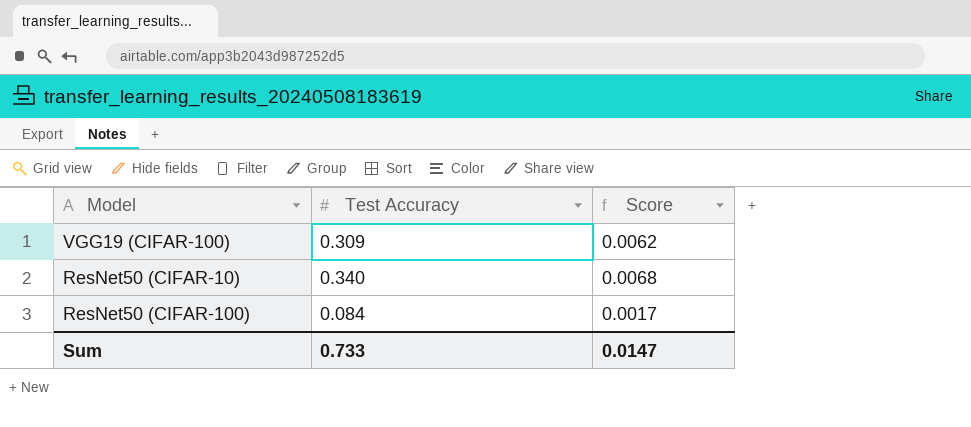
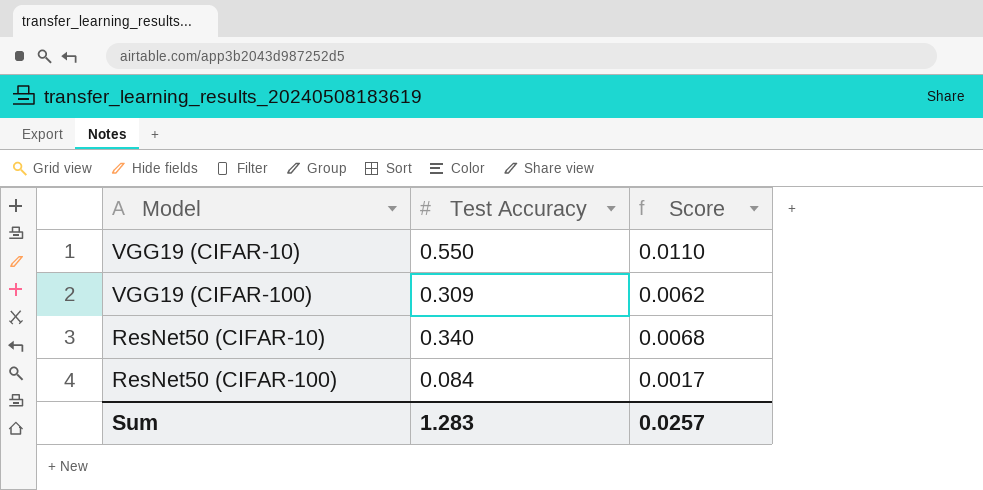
row VGG19 (CIFAR-10): none -> 0.550 | 0.0110
Sum | Test Accuracy: 0.733 -> 1.283
Sum | Score: 0.0147 -> 0.0257

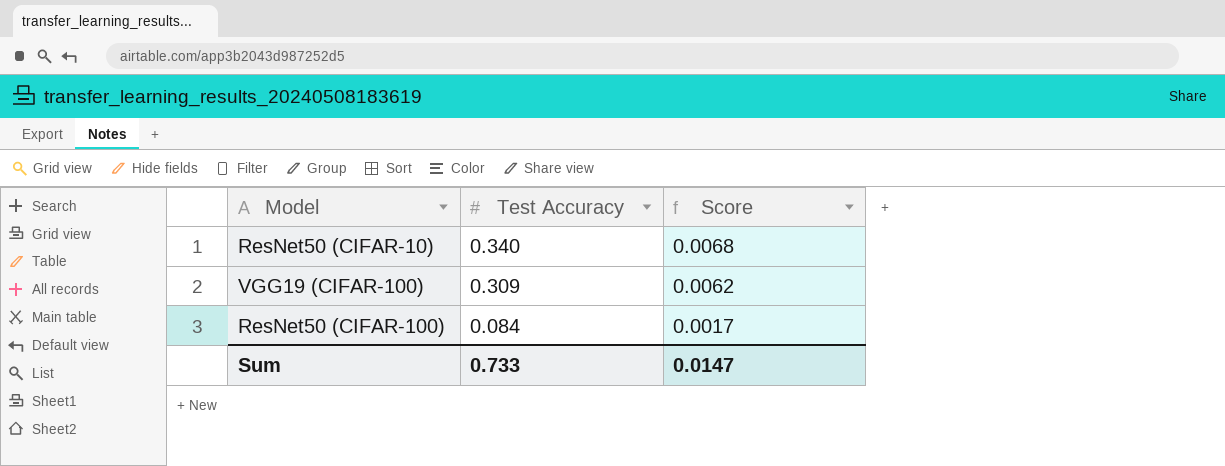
row order: none -> Test Accuracy descending
row VGG19 (CIFAR-10): 0.550 | 0.0110 -> none
Sum | Test Accuracy: 1.283 -> 0.733
Sum | Score: 0.0257 -> 0.0147

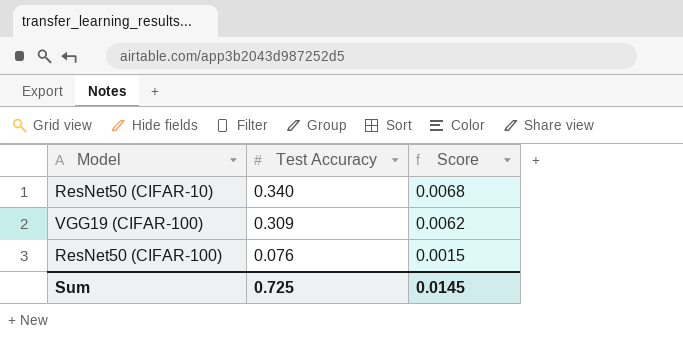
ResNet50 (CIFAR-100) | Test Accuracy: 0.084 -> 0.076
ResNet50 (CIFAR-100) | Score: 0.0017 -> 0.0015
Sum | Test Accuracy: 0.733 -> 0.725
Sum | Score: 0.0147 -> 0.0145

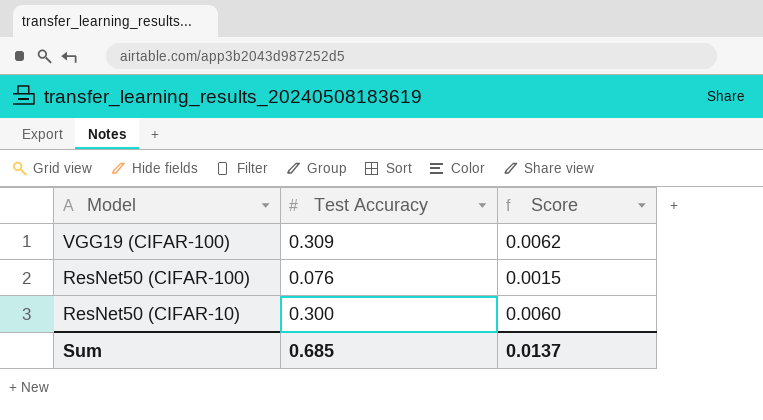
row order: Test Accuracy descending -> Model descending
ResNet50 (CIFAR-10) | Test Accuracy: 0.340 -> 0.300
ResNet50 (CIFAR-10) | Score: 0.0068 -> 0.0060
Sum | Test Accuracy: 0.725 -> 0.685
Sum | Score: 0.0145 -> 0.0137

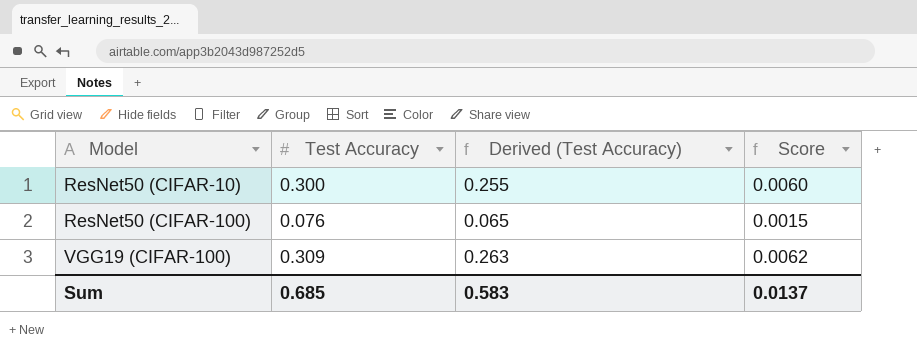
row order: Model descending -> Model ascending
column Derived (Test Accuracy) | formula: none -> [Test Accuracy] * 0.85

